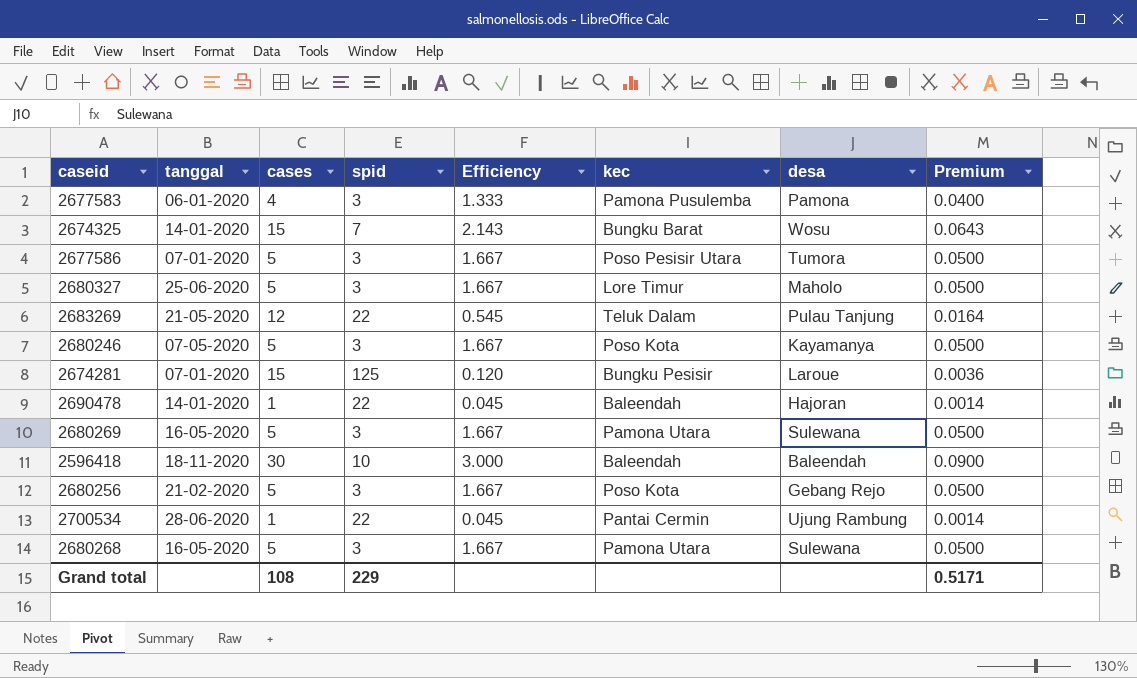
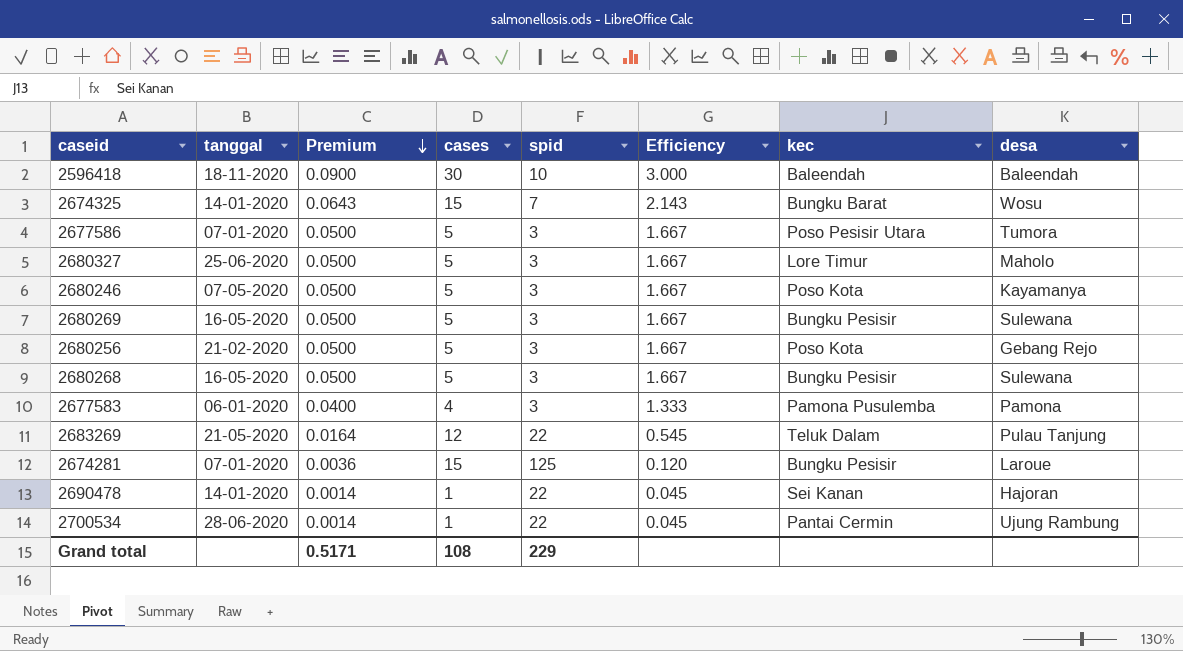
row order: none -> Premium descending
column Premium | position: 8 -> 3
2680269 | kec: Pamona Utara -> Bungku Pesisir
2680268 | kec: Pamona Utara -> Bungku Pesisir
2690478 | kec: Baleendah -> Sei Kanan

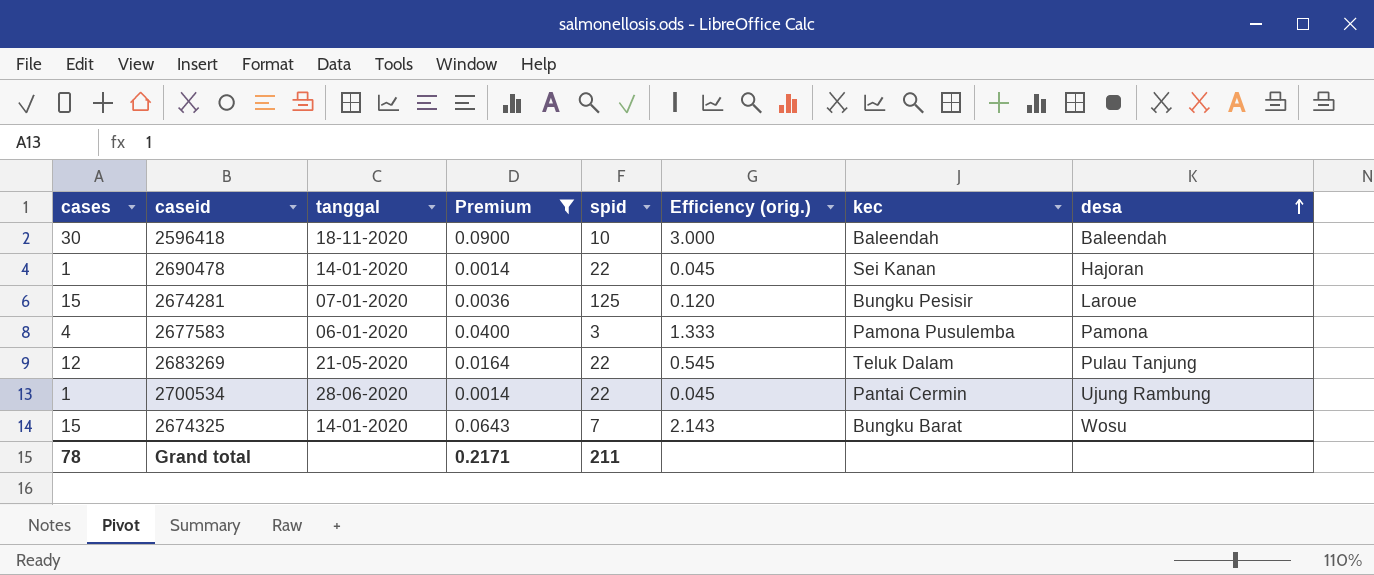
filter: none -> Premium != 0.0500
row order: Premium descending -> desa ascending
column cases | position: 4 -> 1
column name: Efficiency -> Efficiency (orig.)
Grand total | cases: 108 -> 78
Grand total | Premium: 0.5171 -> 0.2171
Grand total | spid: 229 -> 211

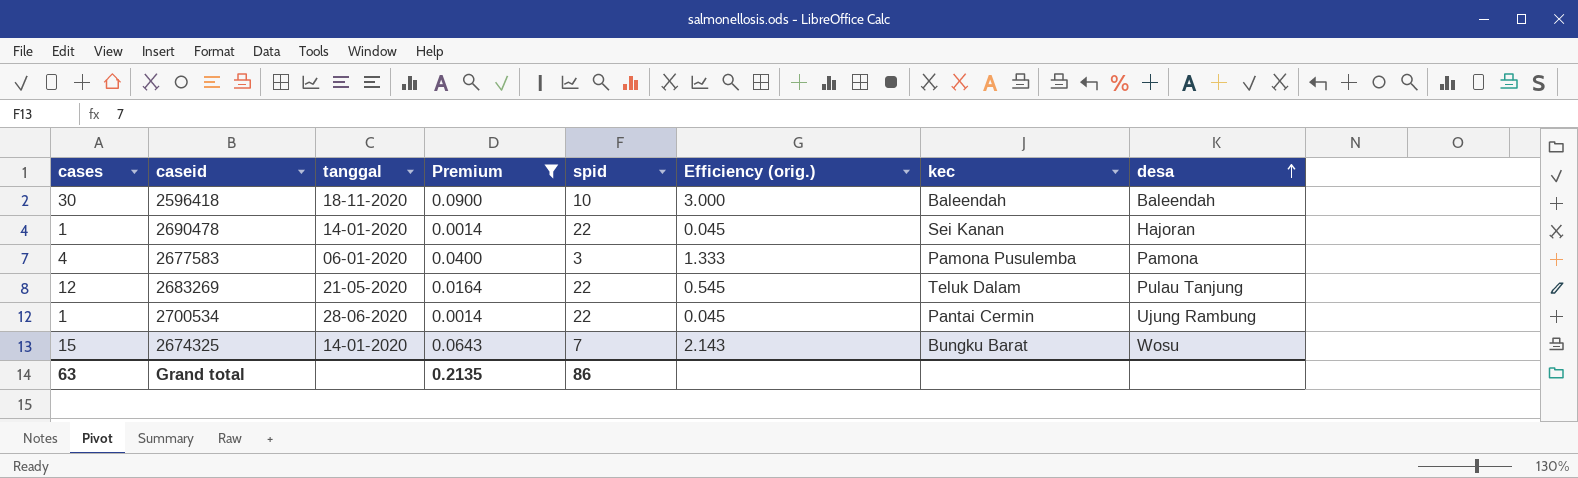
row 2674281: 15 | 07-01-2020 | 0.0036 | 125 | 0.120 | Bungku Pesisir | Laroue -> none
Grand total | cases: 78 -> 63
Grand total | Premium: 0.2171 -> 0.2135
Grand total | spid: 211 -> 86

